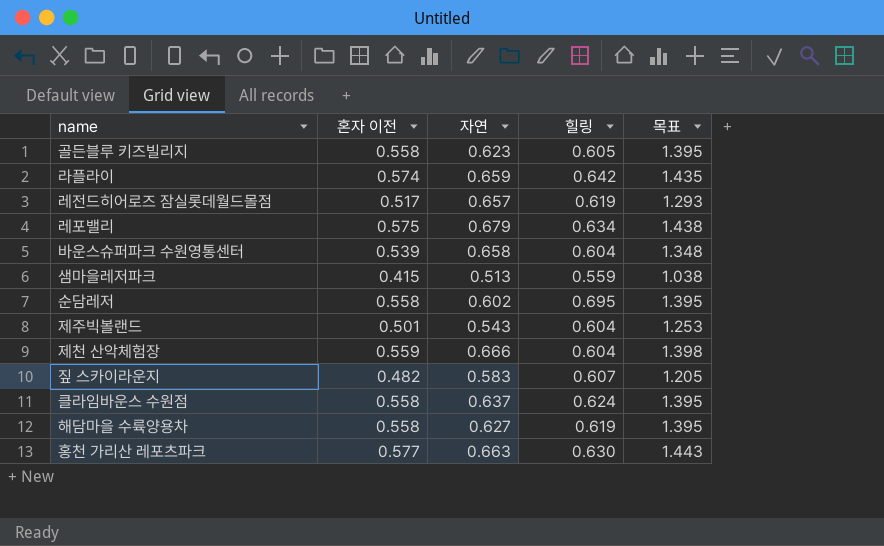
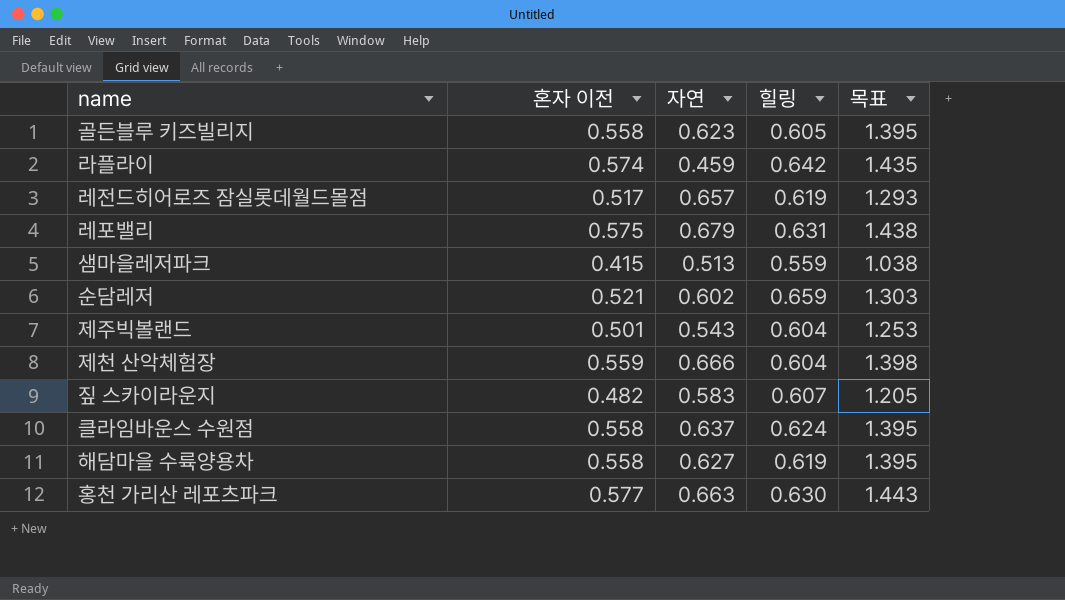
row 바운스슈퍼파크 수원영통센터: 0.539 | 0.658 | 0.604 | 1.348 -> none
라플라이 | 자연: 0.659 -> 0.459
레포밸리 | 힐링: 0.634 -> 0.631
순담레저 | 혼자 이전: 0.558 -> 0.521
순담레저 | 힐링: 0.695 -> 0.659
순담레저 | 목표: 1.395 -> 1.303

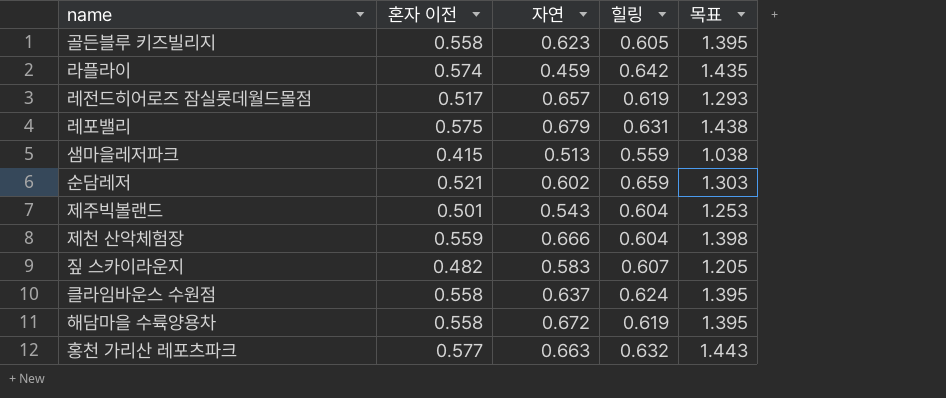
해담마을 수륙양용차 | 자연: 0.627 -> 0.672
홍천 가리산 레포츠파크 | 힐링: 0.630 -> 0.632

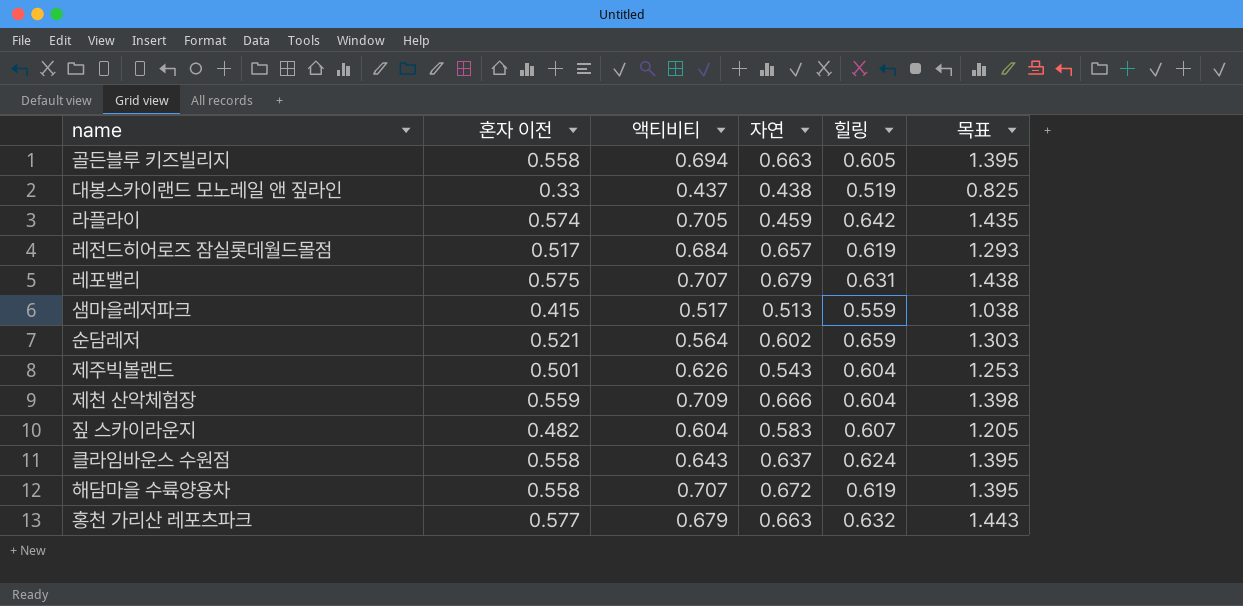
column 액티비티 | position: none -> 3
골든블루 키즈빌리지 | 자연: 0.623 -> 0.663
row 대봉스카이랜드 모노레일 앤 짚라인: none -> 0.33 | 0.437 | 0.438 | 0.519 | 0.825

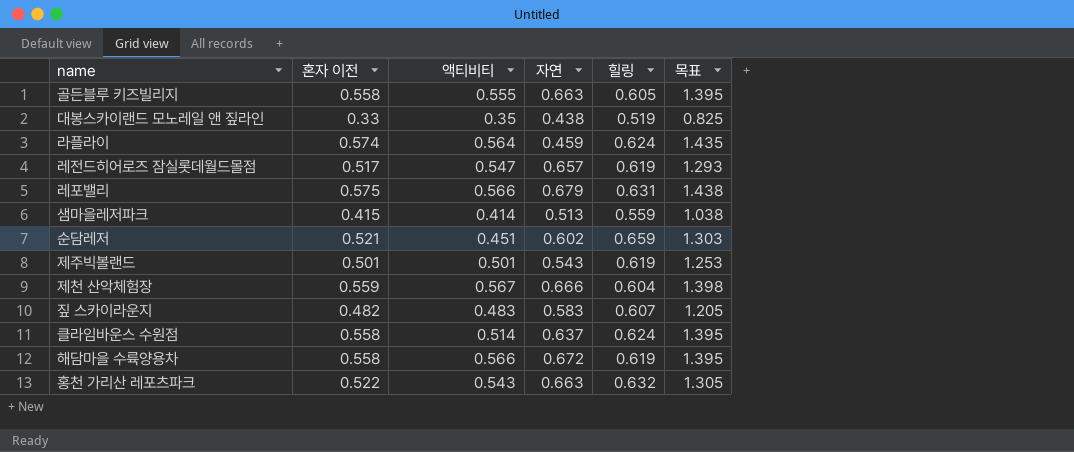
골든블루 키즈빌리지 | 액티비티: 0.694 -> 0.555
대봉스카이랜드 모노레일 앤 짚라인 | 액티비티: 0.437 -> 0.35
라플라이 | 액티비티: 0.705 -> 0.564
라플라이 | 힐링: 0.642 -> 0.624
레전드히어로즈 잠실롯데월드몰점 | 액티비티: 0.684 -> 0.547
레포밸리 | 액티비티: 0.707 -> 0.566
샘마을레저파크 | 액티비티: 0.517 -> 0.414
순담레저 | 액티비티: 0.564 -> 0.451
제주빅볼랜드 | 액티비티: 0.626 -> 0.501
제주빅볼랜드 | 힐링: 0.604 -> 0.619
제천 산악체험장 | 액티비티: 0.709 -> 0.567
짚 스카이라운지 | 액티비티: 0.604 -> 0.483
클라임바운스 수원점 | 액티비티: 0.643 -> 0.514
해담마을 수륙양용차 | 액티비티: 0.707 -> 0.566
홍천 가리산 레포츠파크 | 혼자 이전: 0.577 -> 0.522
홍천 가리산 레포츠파크 | 액티비티: 0.679 -> 0.543
홍천 가리산 레포츠파크 | 목표: 1.443 -> 1.305

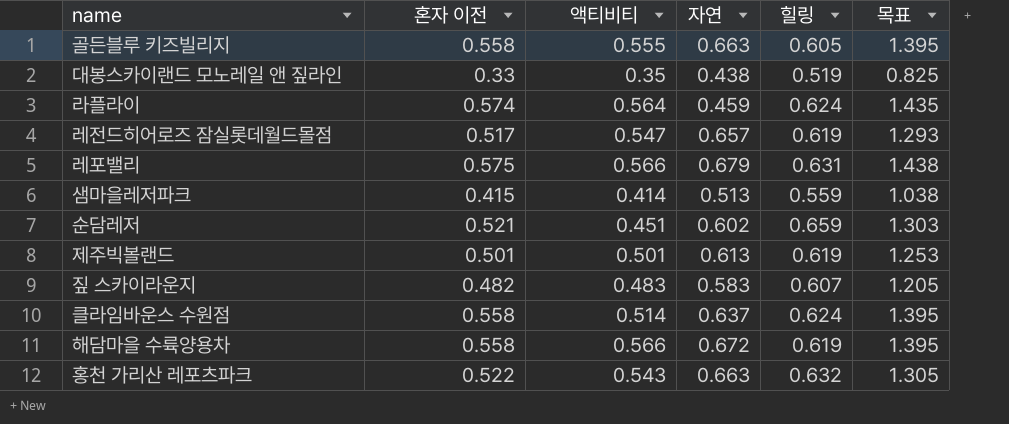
row 제천 산악체험장: 0.559 | 0.567 | 0.666 | 0.604 | 1.398 -> none
제주빅볼랜드 | 자연: 0.543 -> 0.613

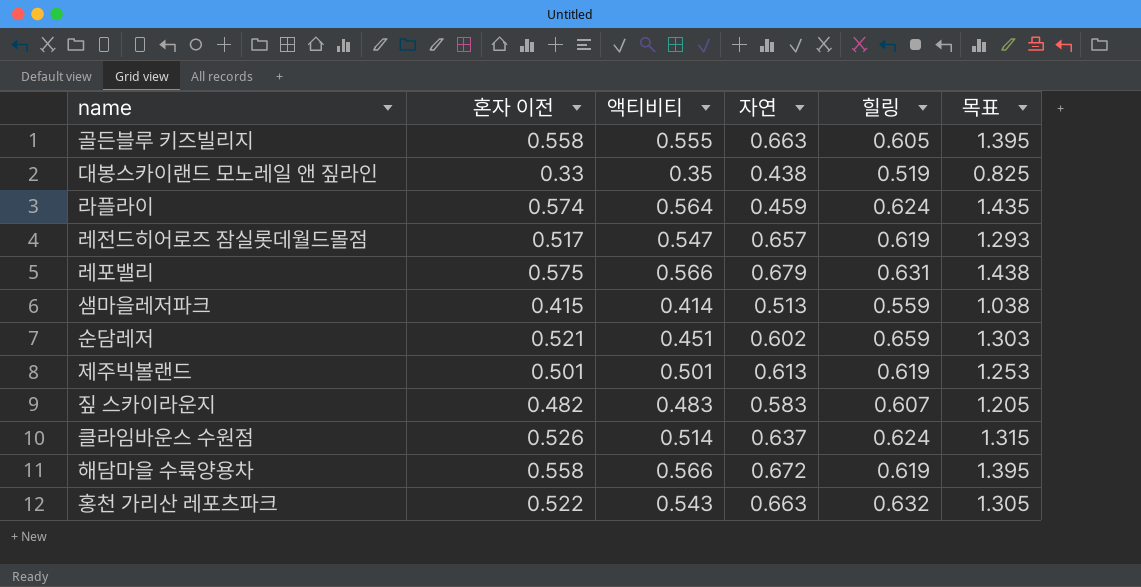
클라임바운스 수원점 | 혼자 이전: 0.558 -> 0.526
클라임바운스 수원점 | 목표: 1.395 -> 1.315

